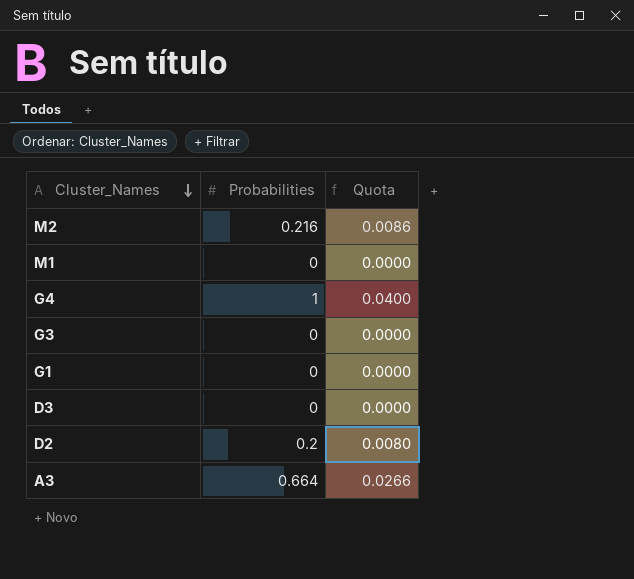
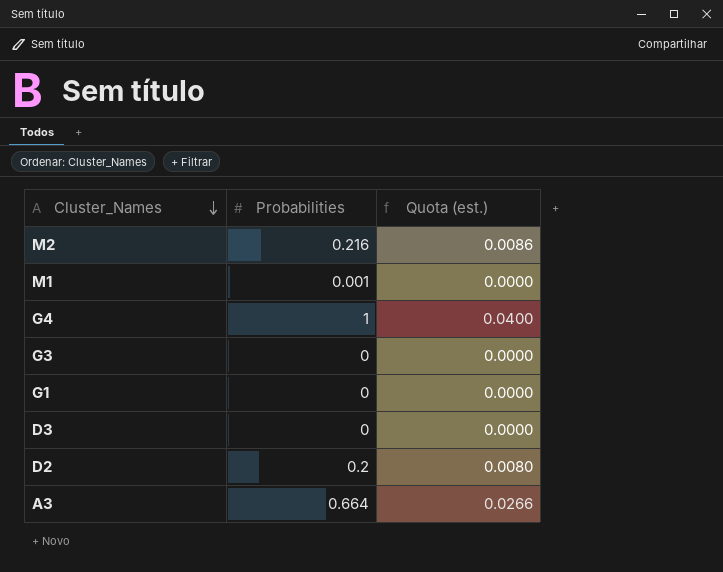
column name: Quota -> Quota (est.)
M1 | Probabilities: 0 -> 0.001

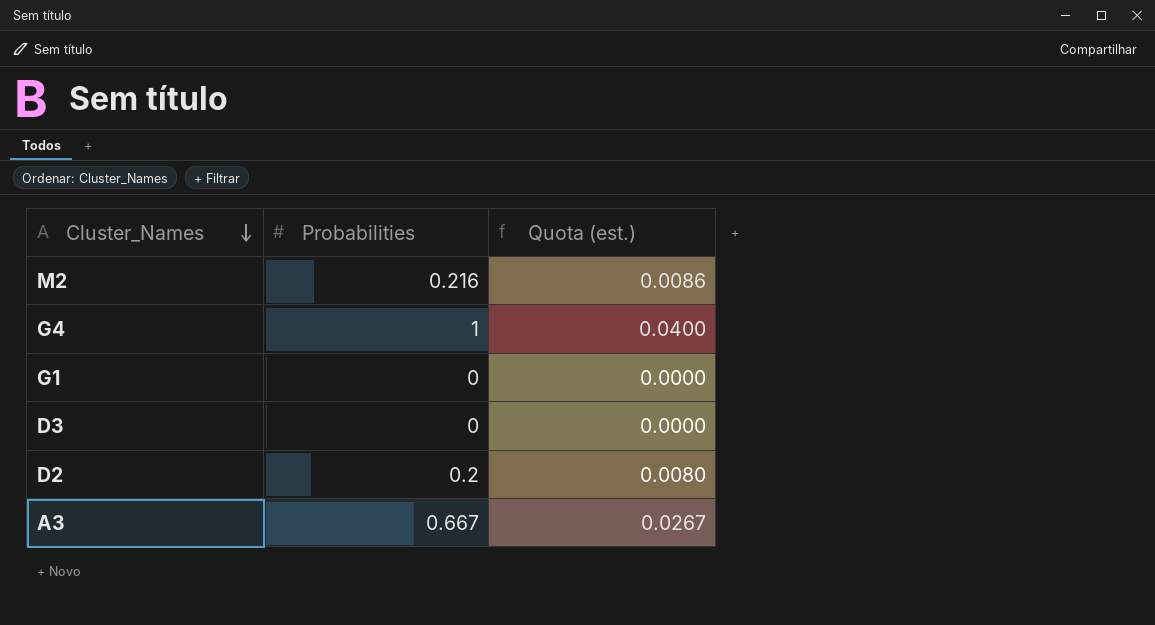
row M1: 0.001 | 0.0000 -> none
row G3: 0 | 0.0000 -> none
A3 | Probabilities: 0.664 -> 0.667
A3 | Quota (est.): 0.0266 -> 0.0267

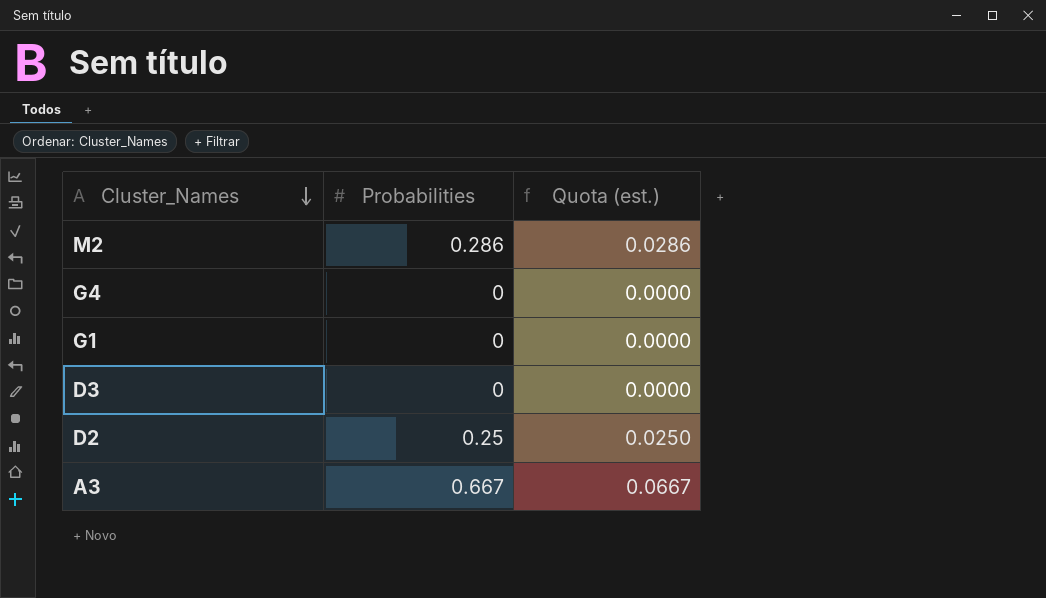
column Quota (est.) | formula: [Probabilities] * 0.04 -> [Probabilities] * 0.1
M2 | Probabilities: 0.216 -> 0.286
G4 | Probabilities: 1 -> 0
D2 | Probabilities: 0.2 -> 0.25

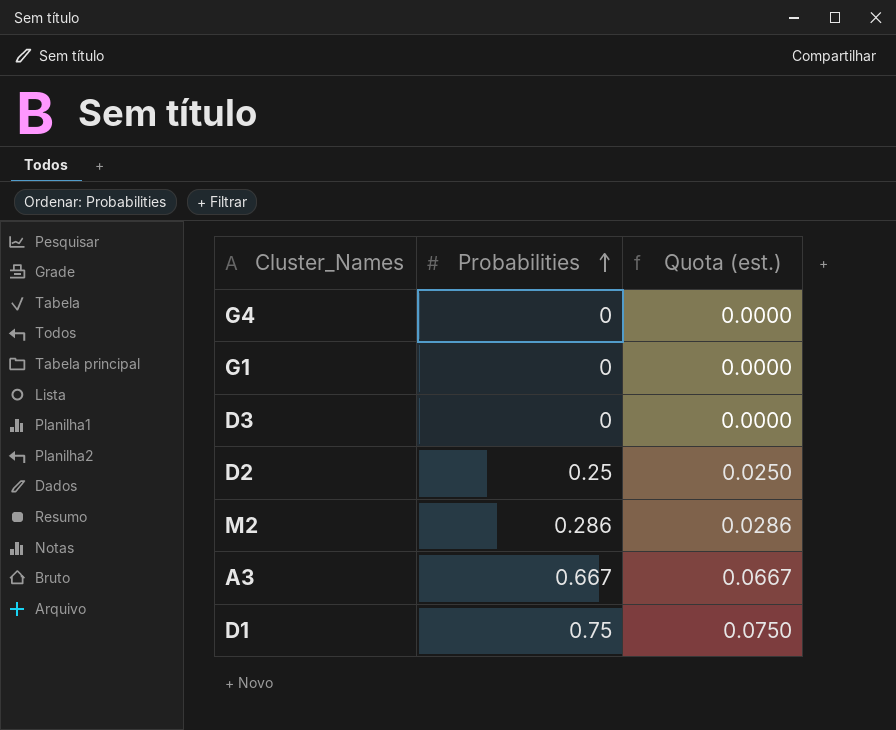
row order: Cluster_Names descending -> Probabilities ascending
row D1: none -> 0.75 | 0.0750

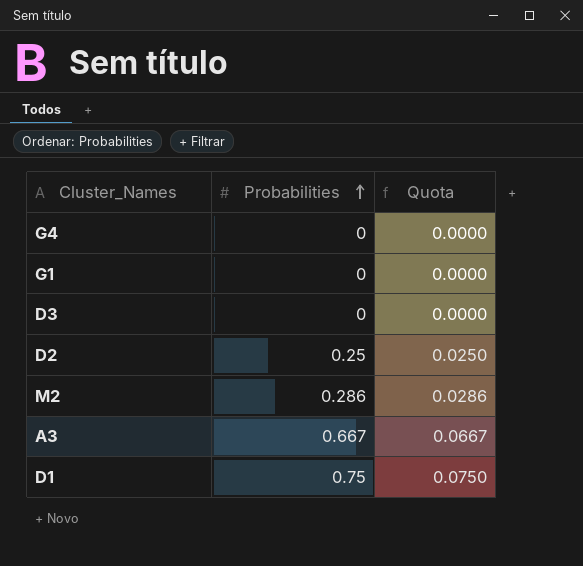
column name: Quota (est.) -> Quota

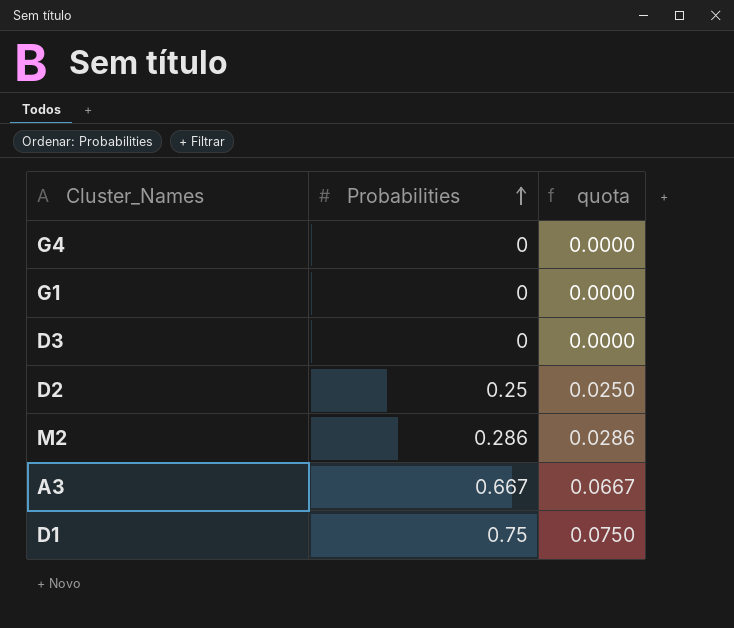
column name: Quota -> quota

